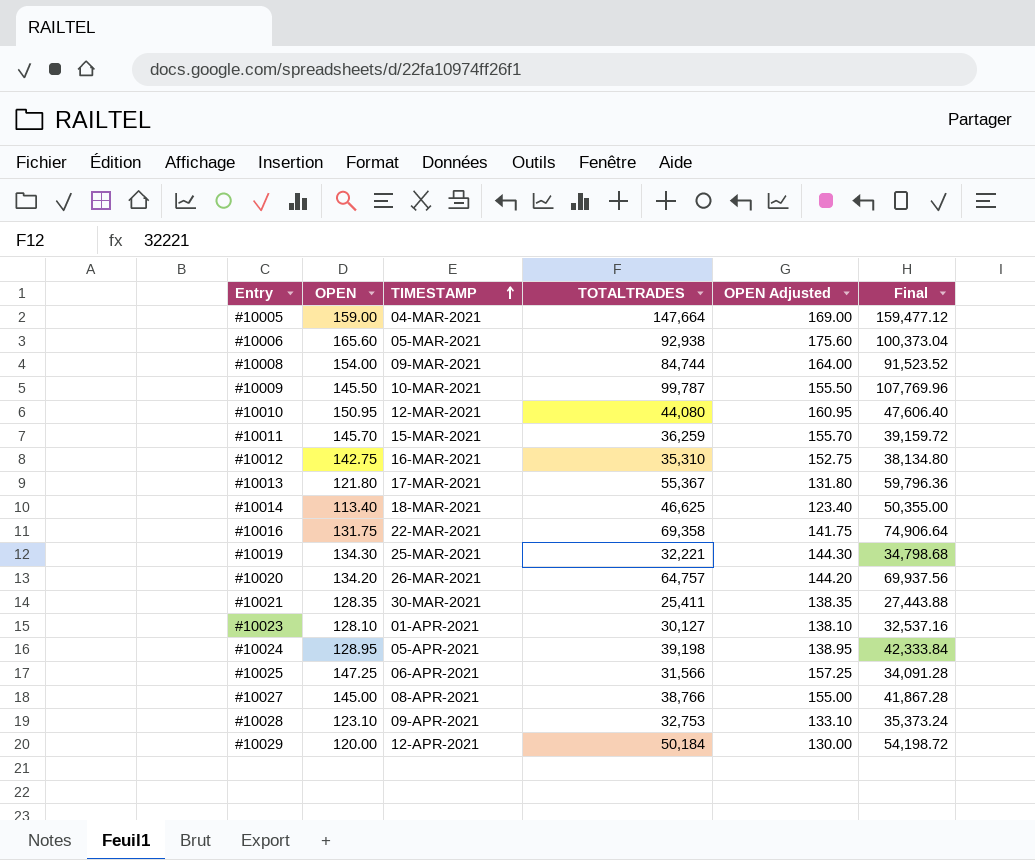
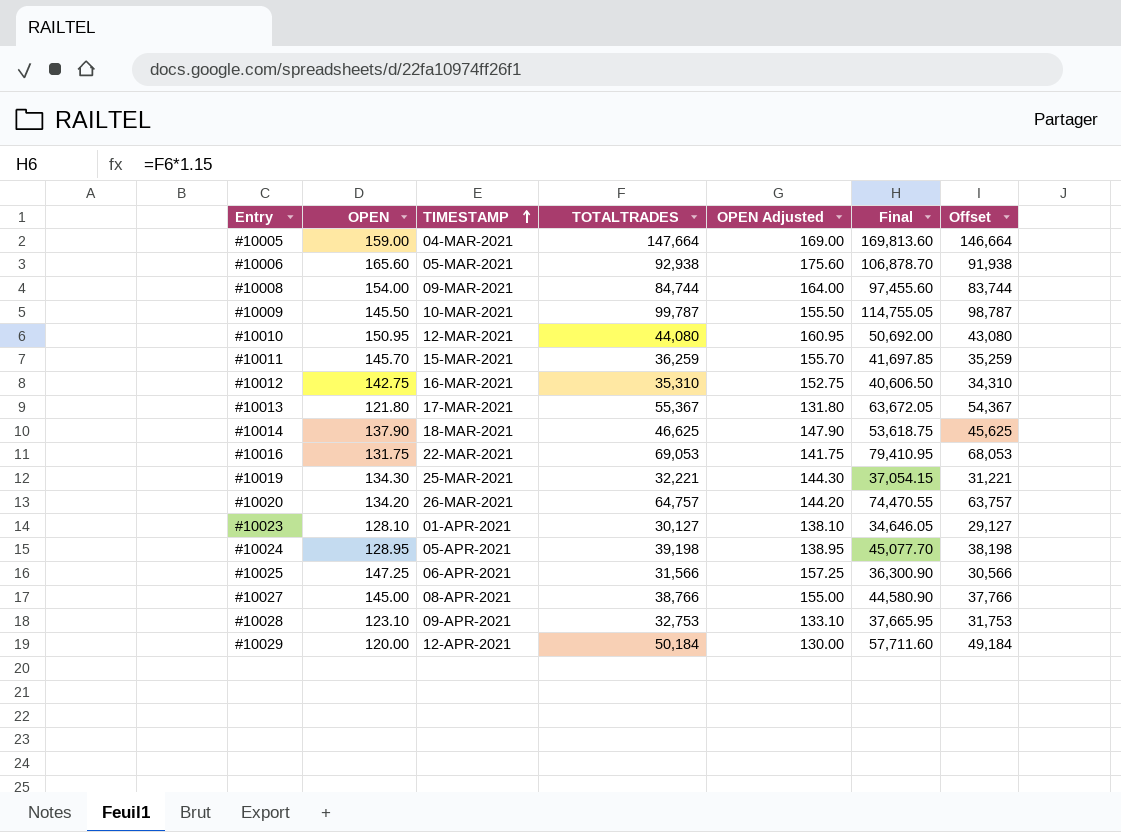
column Final | formula: [TOTALTRADES] * 1.08 -> [TOTALTRADES] * 1.15
column Offset | formula: none -> [TOTALTRADES] - 1000
row #10021: 128.35 | 30-MAR-2021 | 25,411 | 138.35 | 27,443.88 -> none
#10014 | OPEN: 113.40 -> 137.90
#10014 | OPEN Adjusted: 123.40 -> 147.90
#10016 | TOTALTRADES: 69,358 -> 69,053

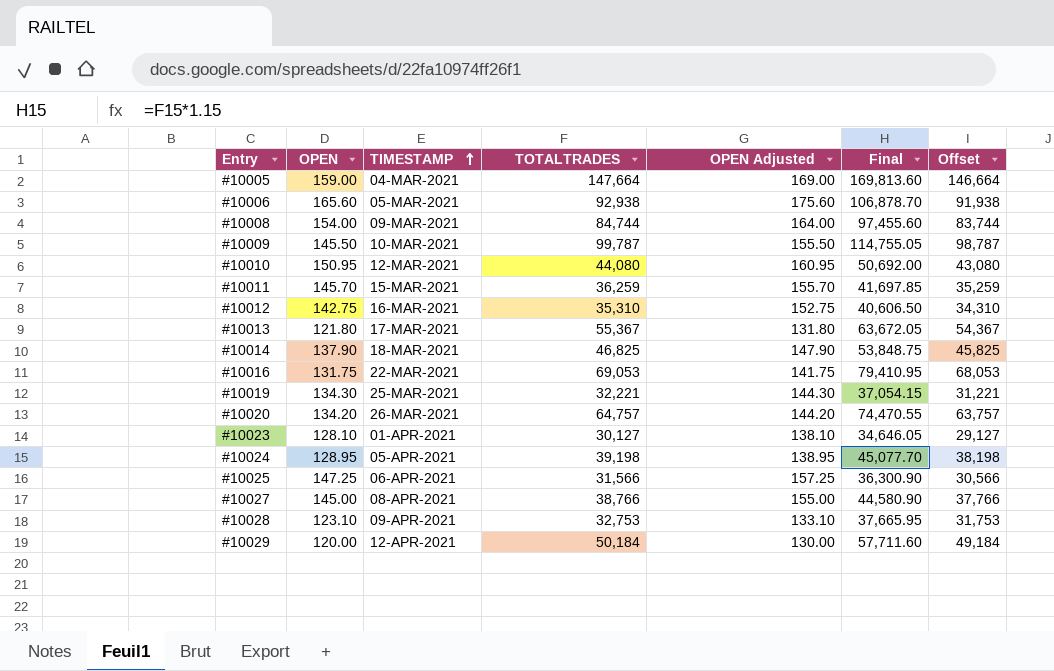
#10014 | TOTALTRADES: 46,625 -> 46,825
#10014 | Final: 53,618.75 -> 53,848.75
#10014 | Offset: 45,625 -> 45,825

